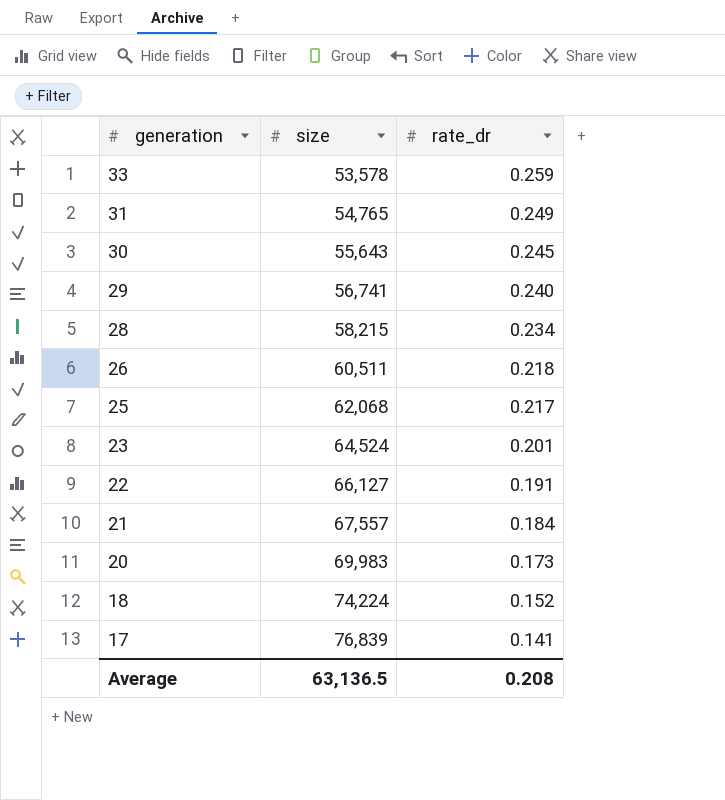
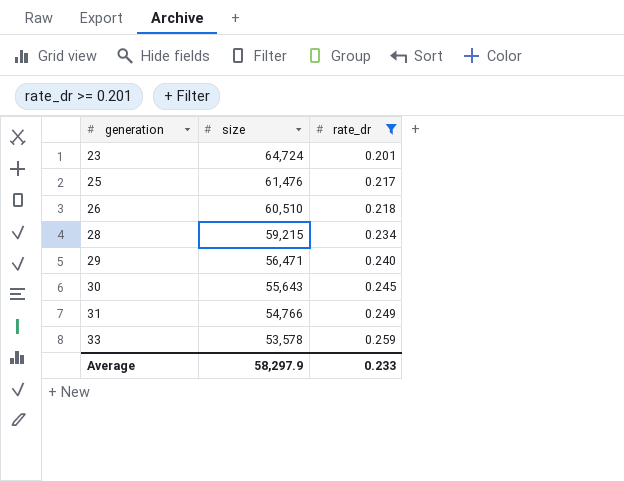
filter: none -> rate_dr >= 0.201
row order: generation descending -> generation ascending
23 | size: 64,524 -> 64,724
25 | size: 62,068 -> 61,476
26 | size: 60,511 -> 60,510
28 | size: 58,215 -> 59,215
29 | size: 56,741 -> 56,471
31 | size: 54,765 -> 54,766
Average | size: 63,136.5 -> 58,297.9
Average | rate_dr: 0.208 -> 0.233

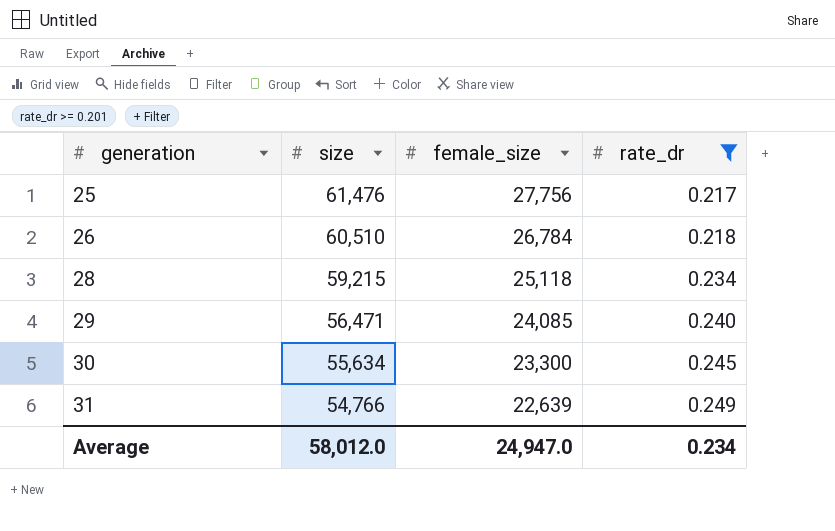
column female_size | position: none -> 3
row 23: 64,724 | 0.201 -> none
row 33: 53,578 | 0.259 -> none
30 | size: 55,643 -> 55,634
Average | size: 58,297.9 -> 58,012.0
Average | rate_dr: 0.233 -> 0.234

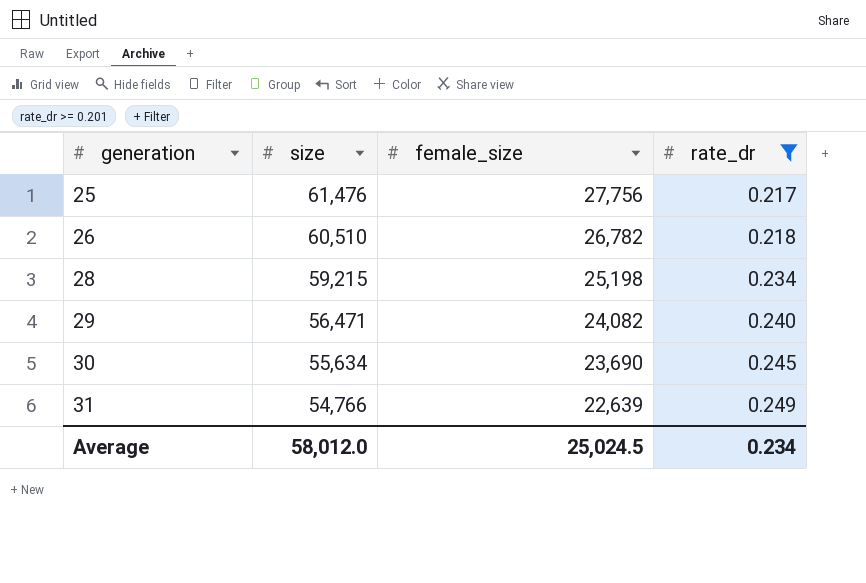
26 | female_size: 26,784 -> 26,782
28 | female_size: 25,118 -> 25,198
29 | female_size: 24,085 -> 24,082
30 | female_size: 23,300 -> 23,690
Average | female_size: 24,947.0 -> 25,024.5

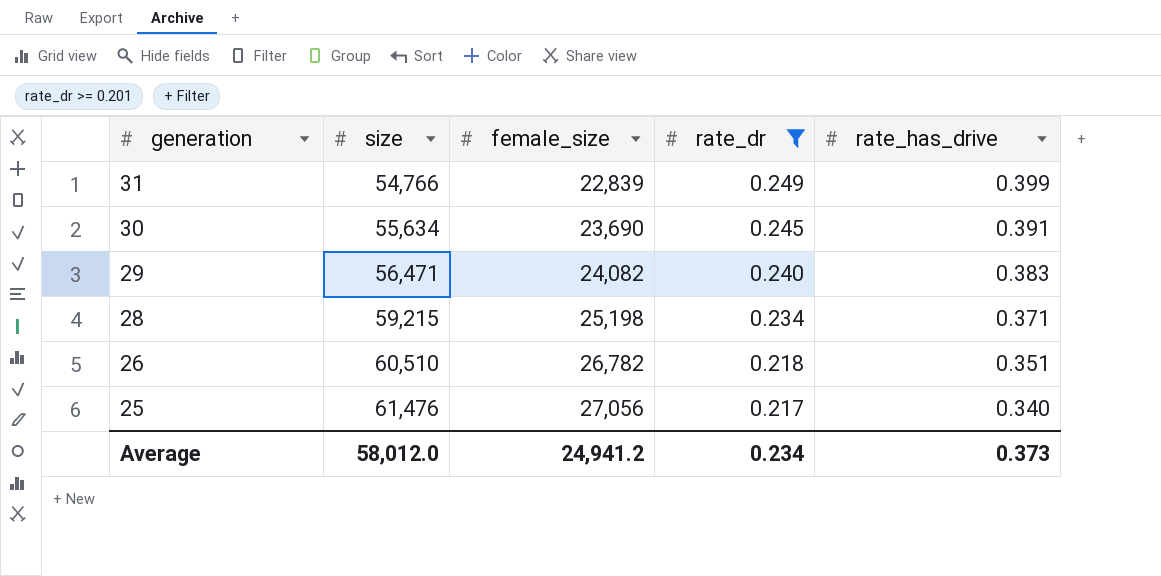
row order: generation ascending -> generation descending
column rate_has_drive | position: none -> 5
31 | female_size: 22,639 -> 22,839
25 | female_size: 27,756 -> 27,056
Average | female_size: 25,024.5 -> 24,941.2

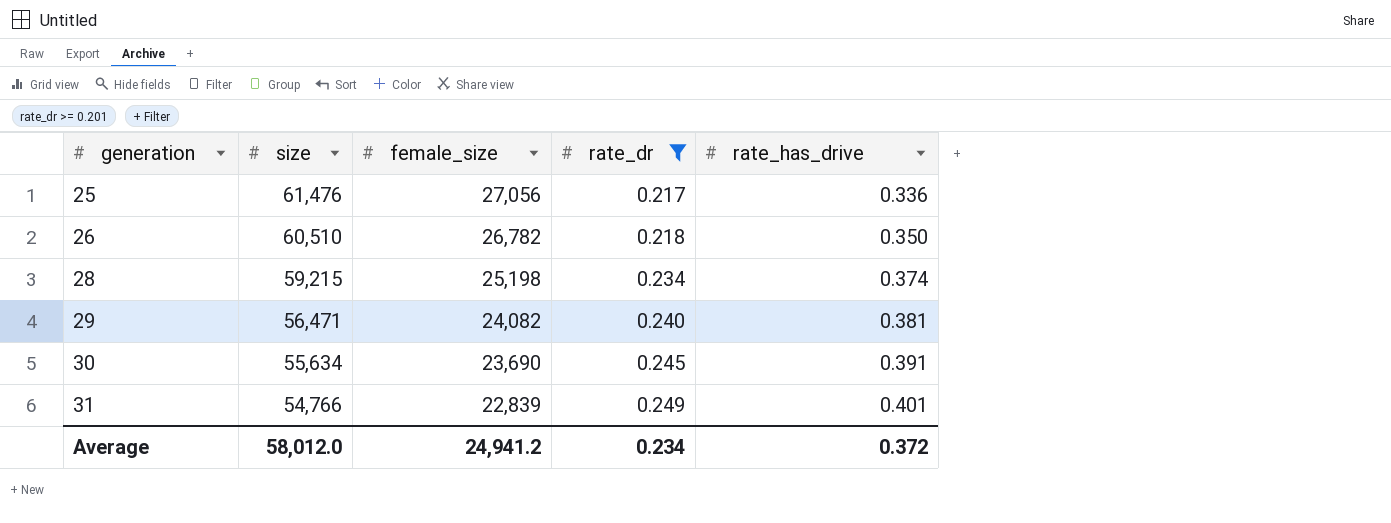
row order: generation descending -> generation ascending
25 | rate_has_drive: 0.340 -> 0.336
26 | rate_has_drive: 0.351 -> 0.350
28 | rate_has_drive: 0.371 -> 0.374
29 | rate_has_drive: 0.383 -> 0.381
31 | rate_has_drive: 0.399 -> 0.401
Average | rate_has_drive: 0.373 -> 0.372

